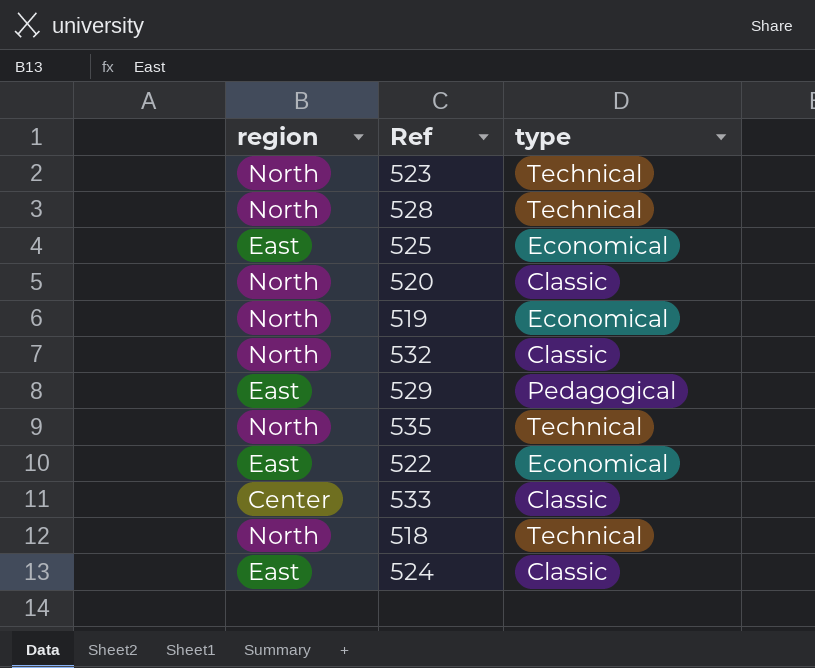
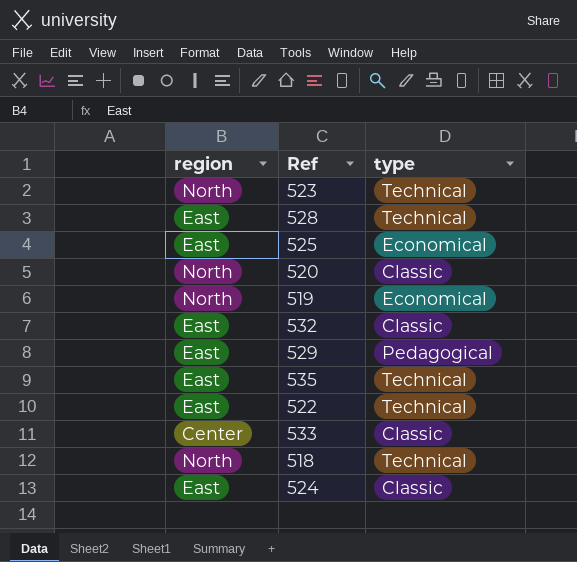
528 | region: North -> East
532 | region: North -> East
535 | region: North -> East
522 | type: Economical -> Technical

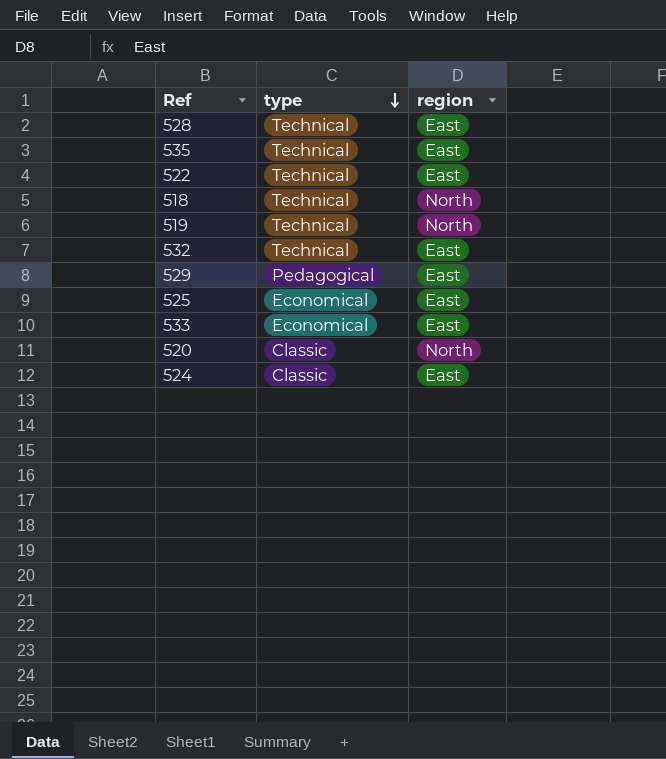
row order: none -> type descending
column region | position: 1 -> 3
row 523: North | Technical -> none
519 | type: Economical -> Technical
532 | type: Classic -> Technical
533 | type: Classic -> Economical
533 | region: Center -> East

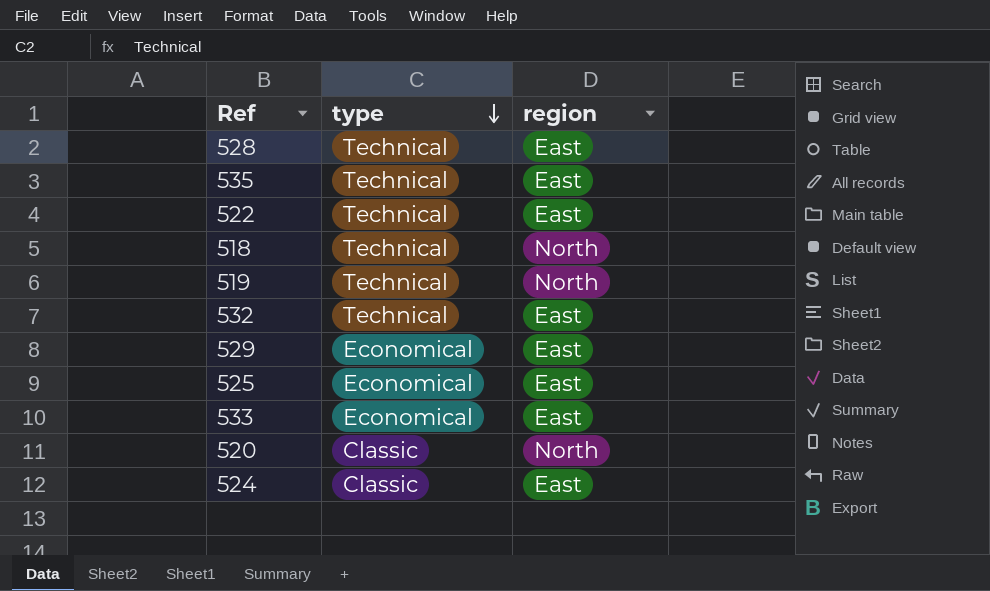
529 | type: Pedagogical -> Economical

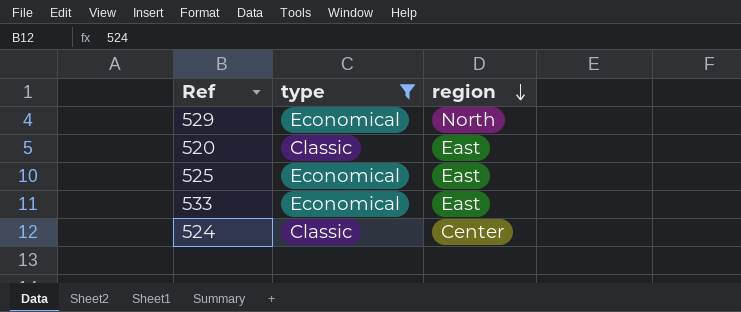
filter: none -> type != Technical
row order: type descending -> region descending
529 | region: East -> North
520 | region: North -> East
524 | region: East -> Center

